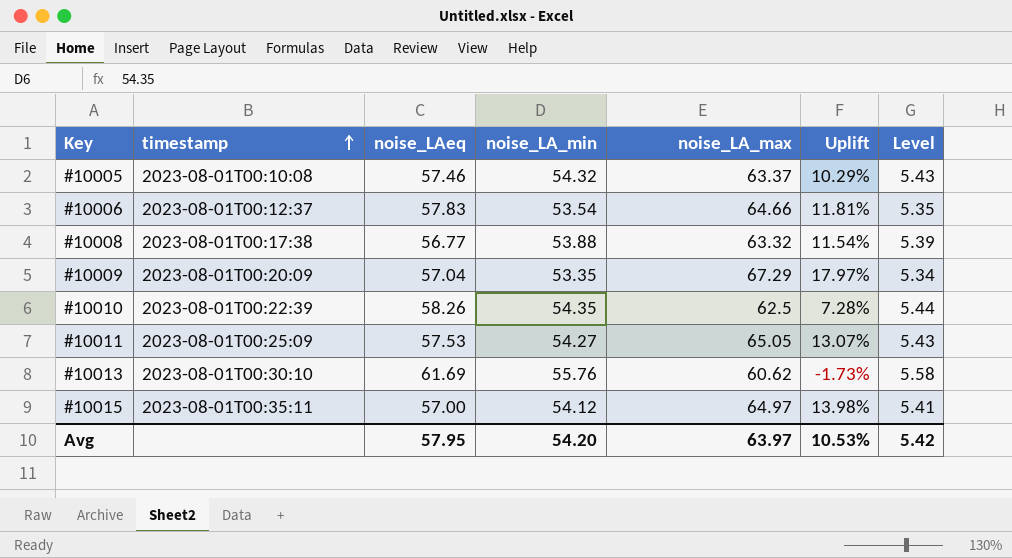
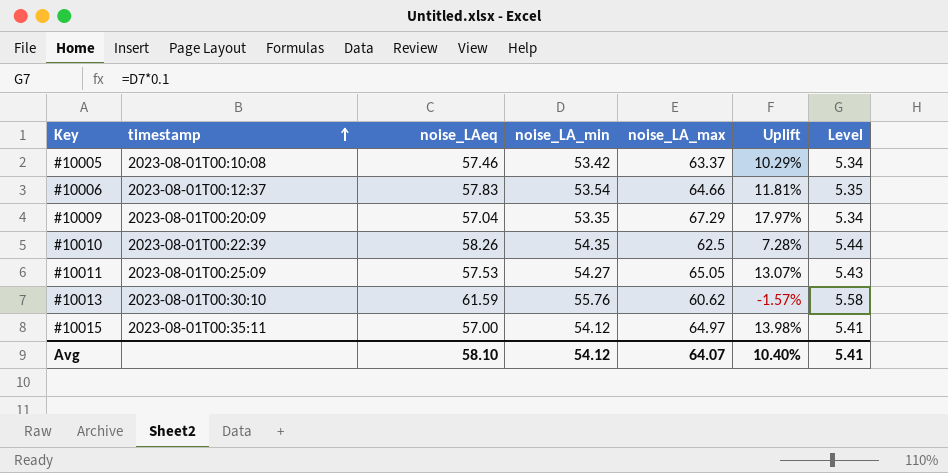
row #10008: 2023-08-01T00:17:38 | 56.77 | 53.88 | 63.32 | 11.54% | 5.39 -> none
#10005 | noise_LA_min: 54.32 -> 53.42
#10005 | Level: 5.43 -> 5.34
#10013 | noise_LAeq: 61.69 -> 61.59
#10013 | Uplift: -1.73% -> -1.57%
Avg | noise_LAeq: 57.95 -> 58.10
Avg | noise_LA_min: 54.20 -> 54.12
Avg | noise_LA_max: 63.97 -> 64.07
Avg | Uplift: 10.53% -> 10.40%
Avg | Level: 5.42 -> 5.41

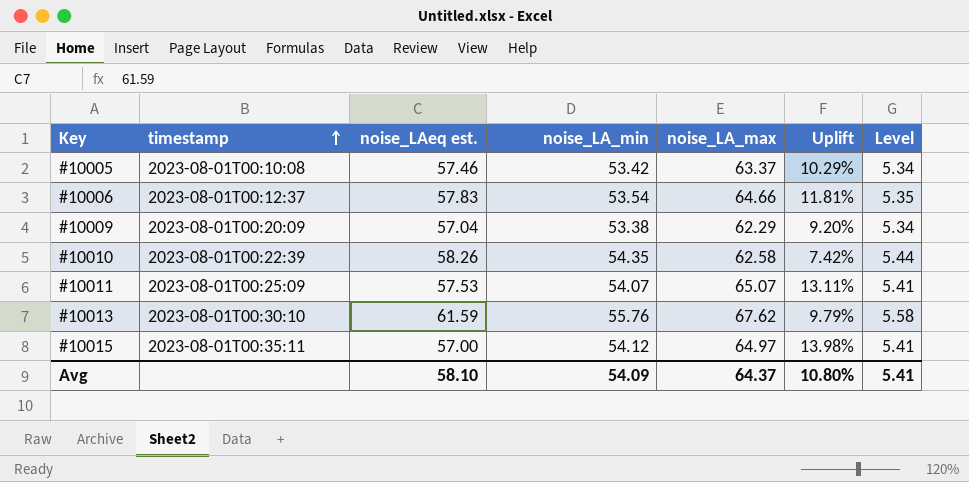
column name: noise_LAeq -> noise_LAeq est.
#10009 | noise_LA_min: 53.35 -> 53.38
#10009 | noise_LA_max: 67.29 -> 62.29
#10009 | Uplift: 17.97% -> 9.20%
#10010 | noise_LA_max: 62.5 -> 62.58
#10010 | Uplift: 7.28% -> 7.42%
#10011 | noise_LA_min: 54.27 -> 54.07
#10011 | noise_LA_max: 65.05 -> 65.07
#10011 | Uplift: 13.07% -> 13.11%
#10011 | Level: 5.43 -> 5.41
#10013 | noise_LA_max: 60.62 -> 67.62
#10013 | Uplift: -1.57% -> 9.79%
Avg | noise_LA_min: 54.12 -> 54.09
Avg | noise_LA_max: 64.07 -> 64.37
Avg | Uplift: 10.40% -> 10.80%

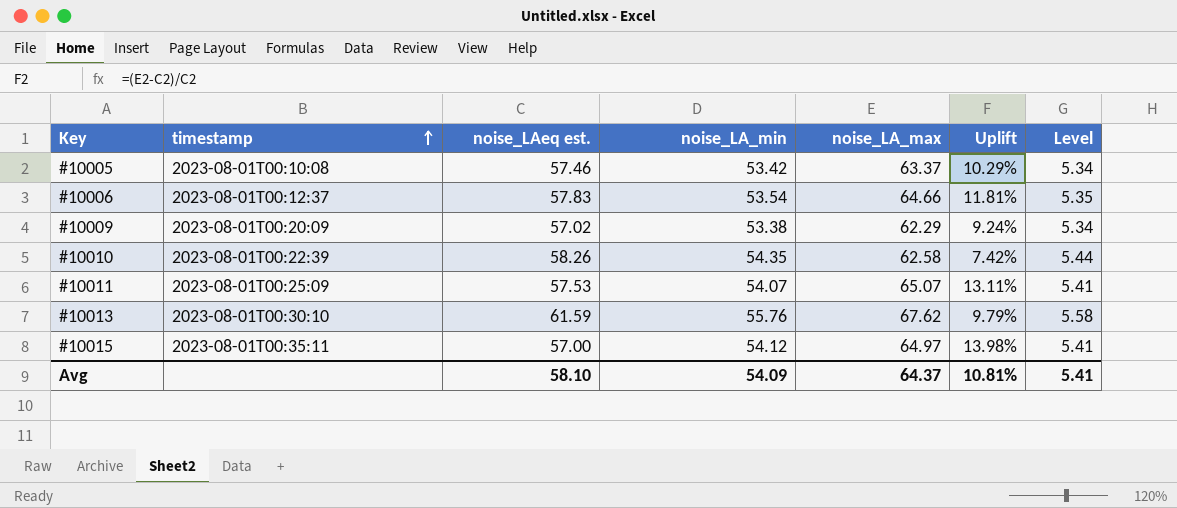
#10009 | noise_LAeq est.: 57.04 -> 57.02
#10009 | Uplift: 9.20% -> 9.24%
Avg | Uplift: 10.80% -> 10.81%

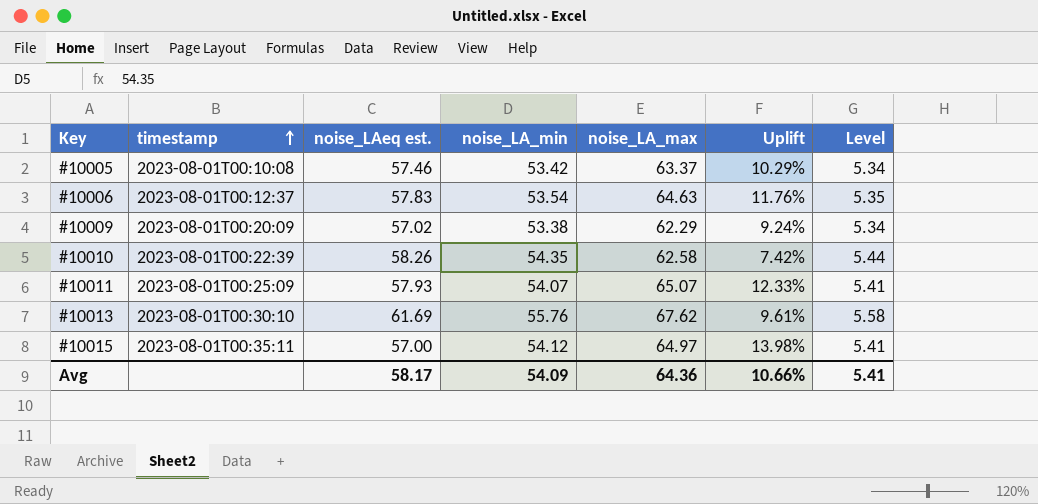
#10006 | noise_LA_max: 64.66 -> 64.63
#10006 | Uplift: 11.81% -> 11.76%
#10011 | noise_LAeq est.: 57.53 -> 57.93
#10011 | Uplift: 13.11% -> 12.33%
#10013 | noise_LAeq est.: 61.59 -> 61.69
#10013 | Uplift: 9.79% -> 9.61%
Avg | noise_LAeq est.: 58.10 -> 58.17
Avg | noise_LA_max: 64.37 -> 64.36
Avg | Uplift: 10.81% -> 10.66%

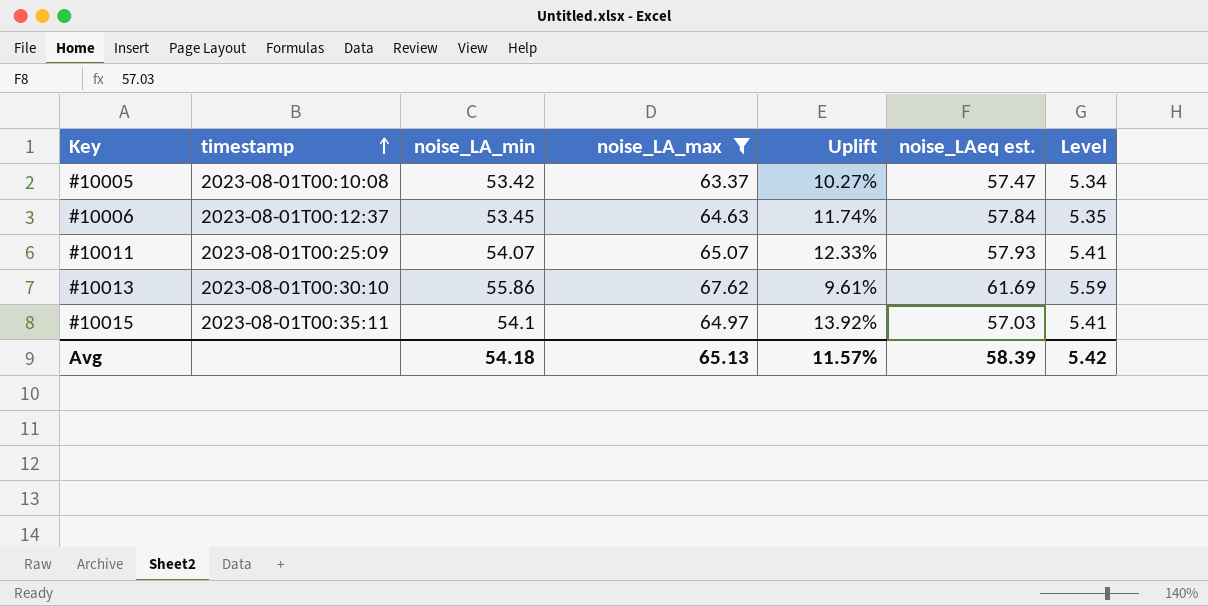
filter: none -> noise_LA_max >= 63.37
column noise_LAeq est. | position: 3 -> 6
#10005 | Uplift: 10.29% -> 10.27%
#10005 | noise_LAeq est.: 57.46 -> 57.47
#10006 | noise_LA_min: 53.54 -> 53.45
#10006 | Uplift: 11.76% -> 11.74%
#10006 | noise_LAeq est.: 57.83 -> 57.84
#10013 | noise_LA_min: 55.76 -> 55.86
#10013 | Level: 5.58 -> 5.59
#10015 | noise_LA_min: 54.12 -> 54.1
#10015 | Uplift: 13.98% -> 13.92%
#10015 | noise_LAeq est.: 57.00 -> 57.03
Avg | noise_LA_min: 54.09 -> 54.18
Avg | noise_LA_max: 64.36 -> 65.13
Avg | Uplift: 10.66% -> 11.57%
Avg | noise_LAeq est.: 58.17 -> 58.39
Avg | Level: 5.41 -> 5.42

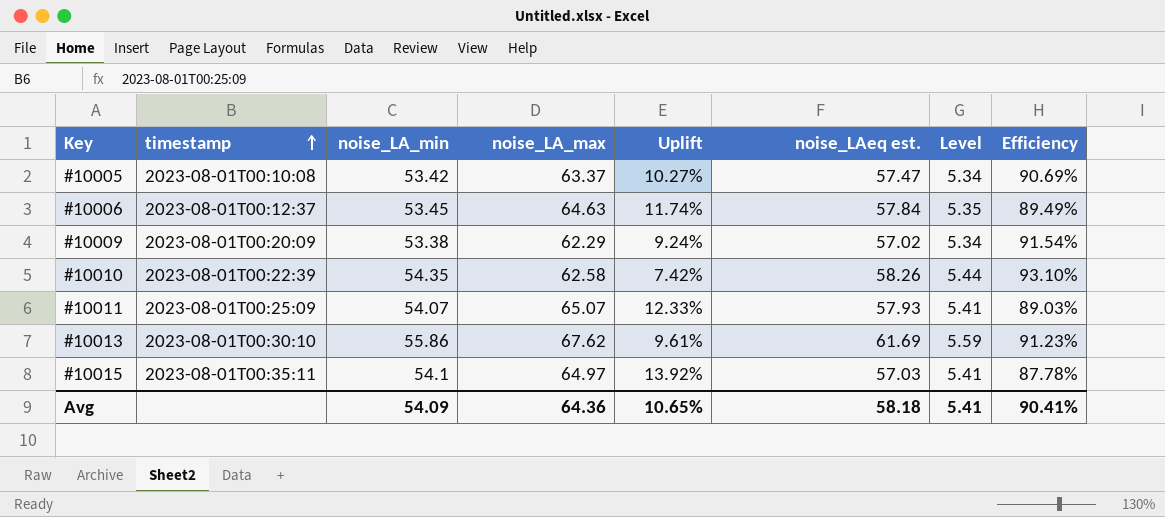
filter: noise_LA_max >= 63.37 -> none
column Efficiency | formula: none -> [noise_LAeq est.] / [noise_LA_max]
Avg | noise_LA_min: 54.18 -> 54.09
Avg | noise_LA_max: 65.13 -> 64.36
Avg | Uplift: 11.57% -> 10.65%
Avg | noise_LAeq est.: 58.39 -> 58.18
Avg | Level: 5.42 -> 5.41

